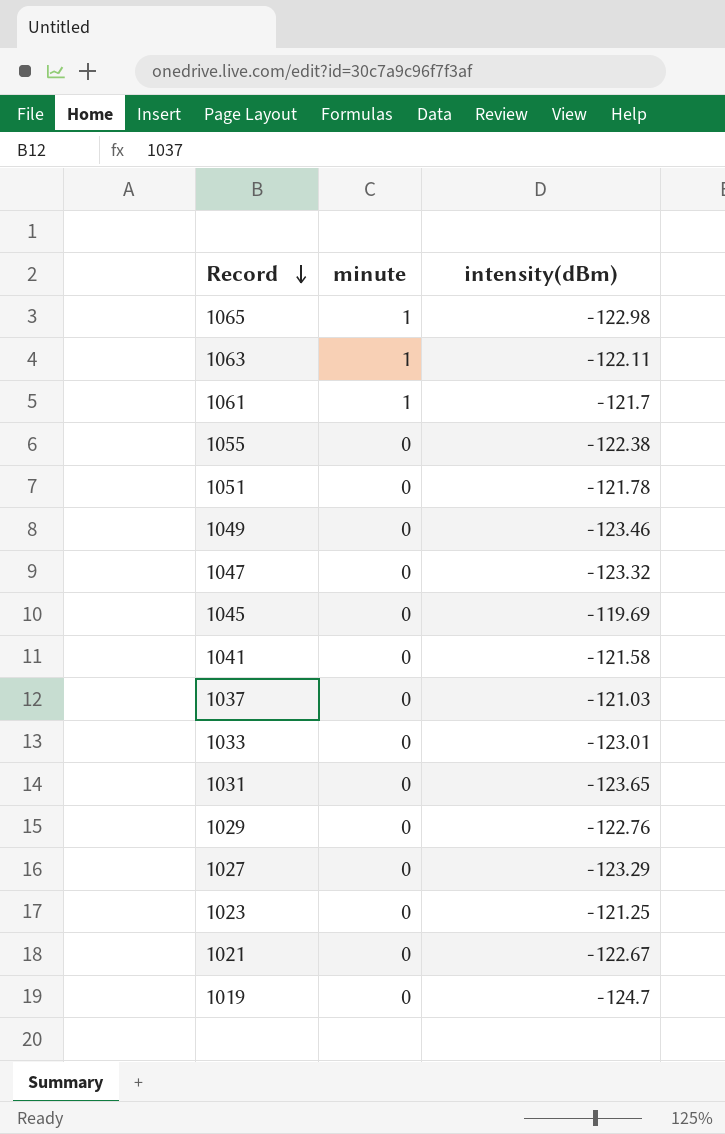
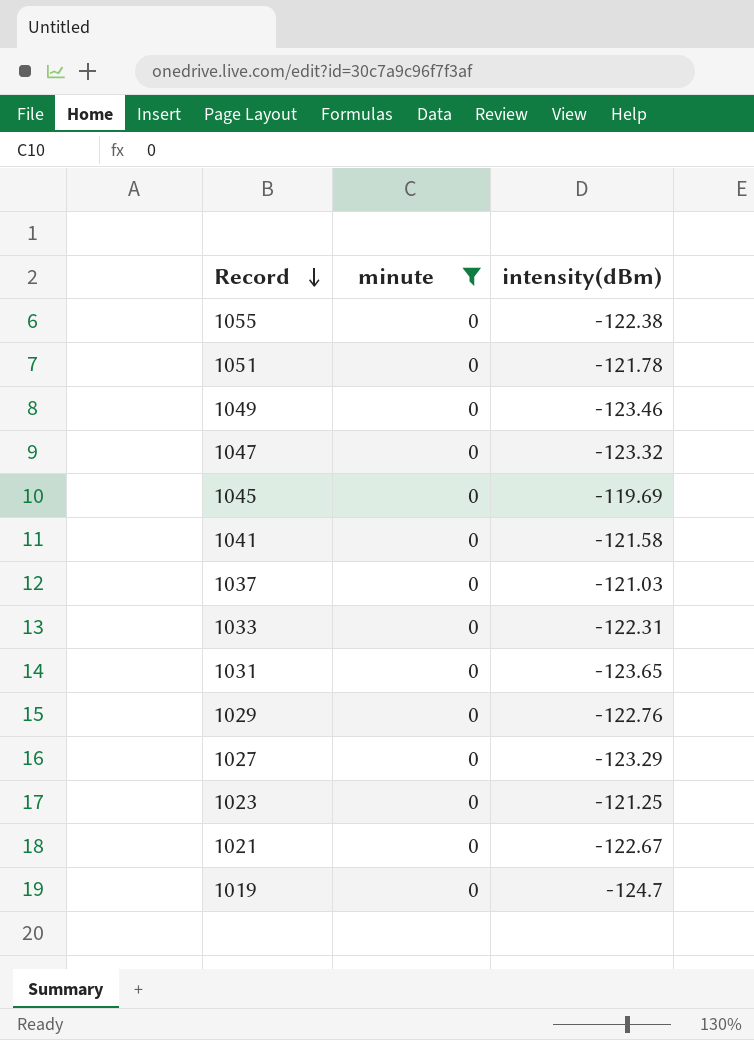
filter: none -> minute = 0
1033 | intensity(dBm): -123.01 -> -122.31

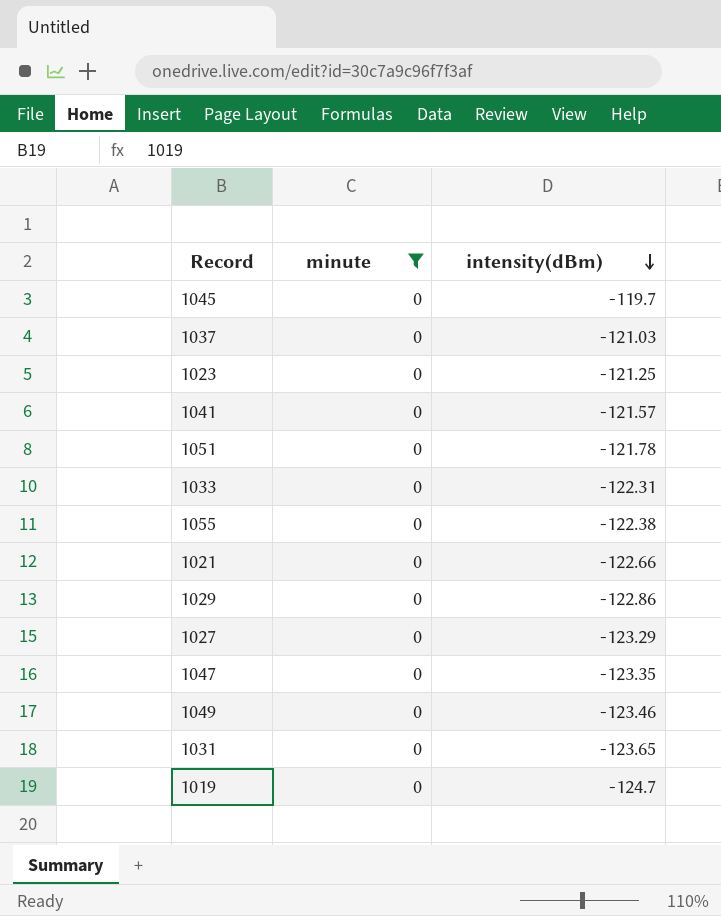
row order: Record descending -> intensity(dBm) descending
1045 | intensity(dBm): -119.69 -> -119.7
1041 | intensity(dBm): -121.58 -> -121.57
1021 | intensity(dBm): -122.67 -> -122.66
1029 | intensity(dBm): -122.76 -> -122.86
1047 | intensity(dBm): -123.32 -> -123.35

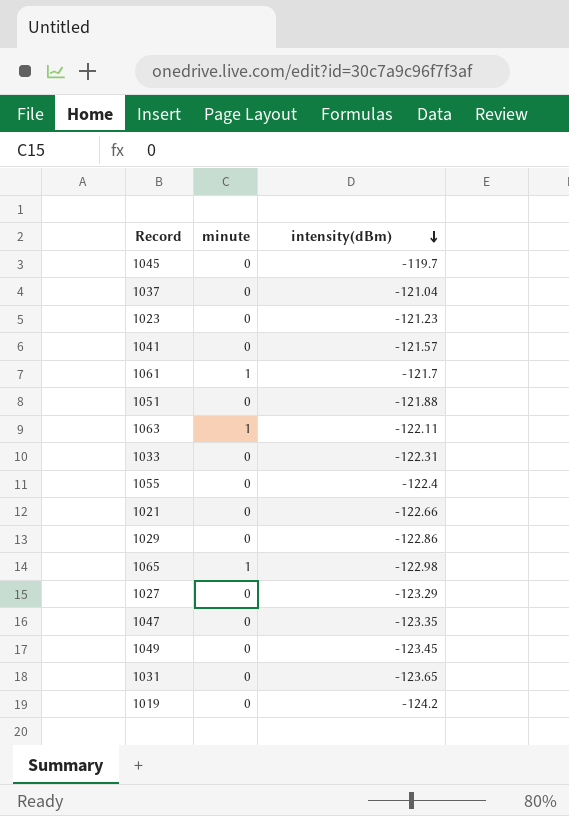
filter: minute = 0 -> none
1037 | intensity(dBm): -121.03 -> -121.04
1023 | intensity(dBm): -121.25 -> -121.23
1051 | intensity(dBm): -121.78 -> -121.88
1055 | intensity(dBm): -122.38 -> -122.4
1049 | intensity(dBm): -123.46 -> -123.45
1019 | intensity(dBm): -124.7 -> -124.2

